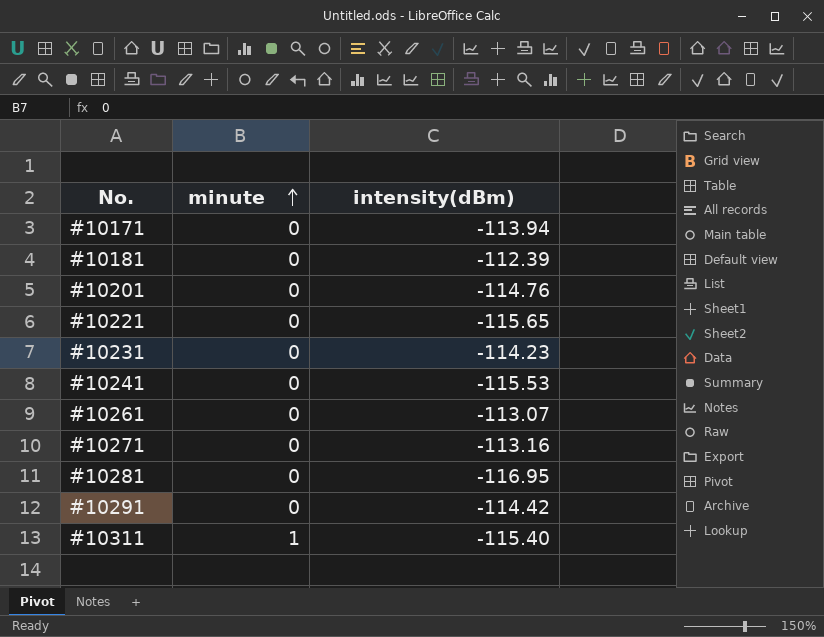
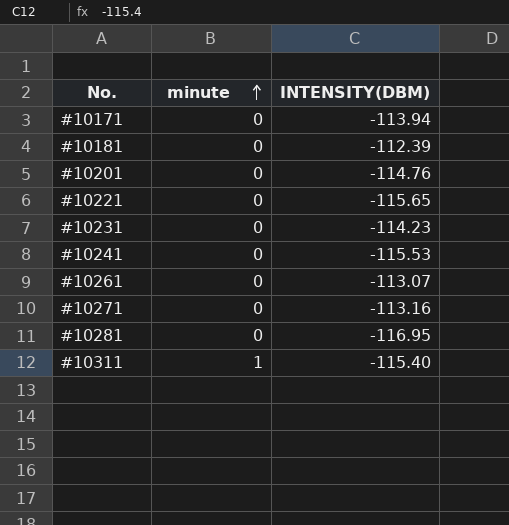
column name: intensity(dBm) -> INTENSITY(DBM)
row #10291: 0 | -114.42 -> none

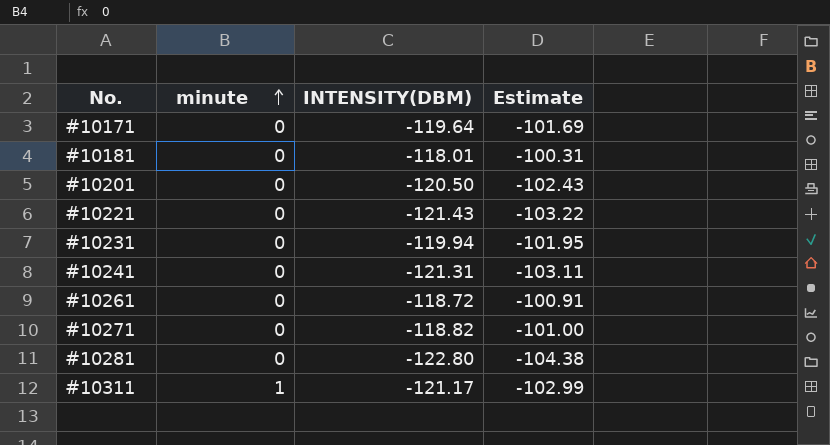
column Estimate | formula: none -> [INTENSITY(DBM)] * 0.85
#10171 | INTENSITY(DBM): -113.94 -> -119.64
#10181 | INTENSITY(DBM): -112.39 -> -118.01
#10201 | INTENSITY(DBM): -114.76 -> -120.50
#10221 | INTENSITY(DBM): -115.65 -> -121.43
#10231 | INTENSITY(DBM): -114.23 -> -119.94
#10241 | INTENSITY(DBM): -115.53 -> -121.31
#10261 | INTENSITY(DBM): -113.07 -> -118.72
#10271 | INTENSITY(DBM): -113.16 -> -118.82
#10281 | INTENSITY(DBM): -116.95 -> -122.80
#10311 | INTENSITY(DBM): -115.40 -> -121.17

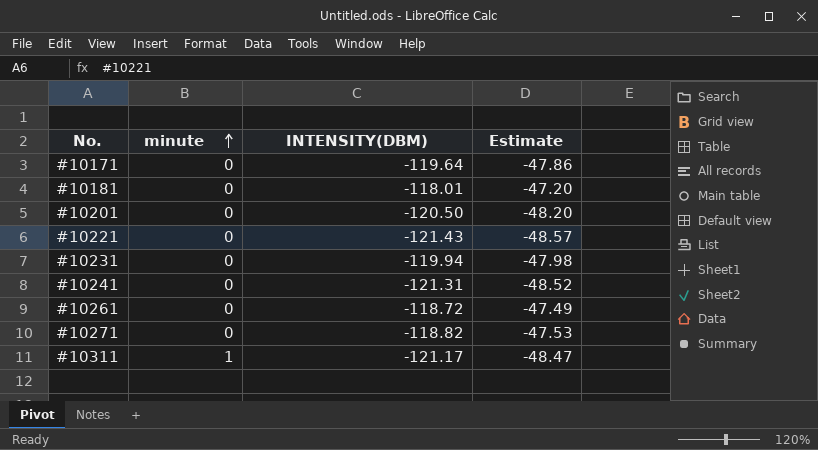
column Estimate | formula: [INTENSITY(DBM)] * 0.85 -> [INTENSITY(DBM)] * 0.4
row #10281: 0 | -122.80 | -104.38 -> none

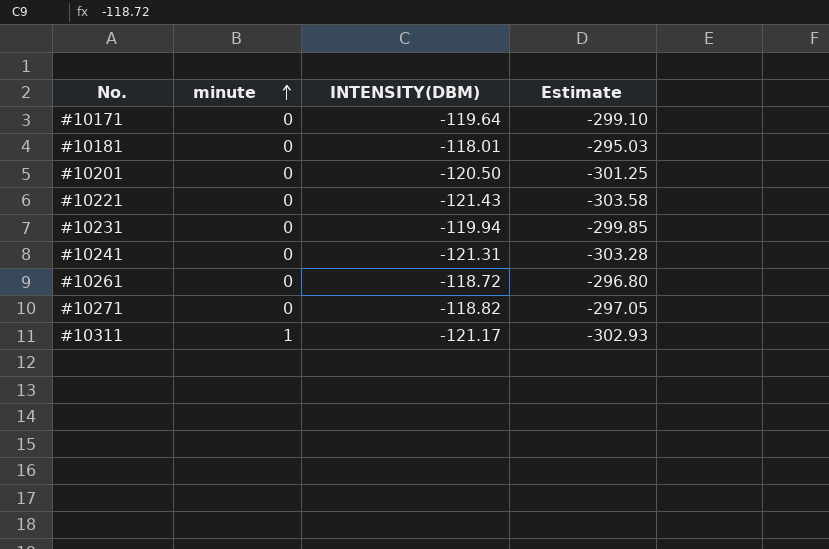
column Estimate | formula: [INTENSITY(DBM)] * 0.4 -> [INTENSITY(DBM)] * 2.5

